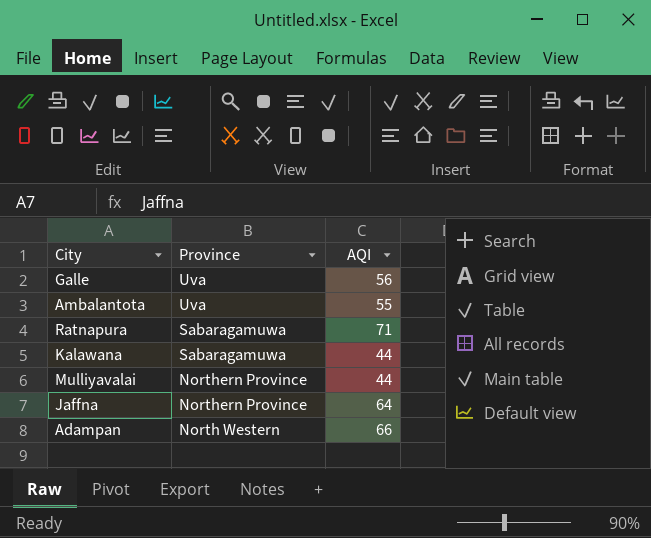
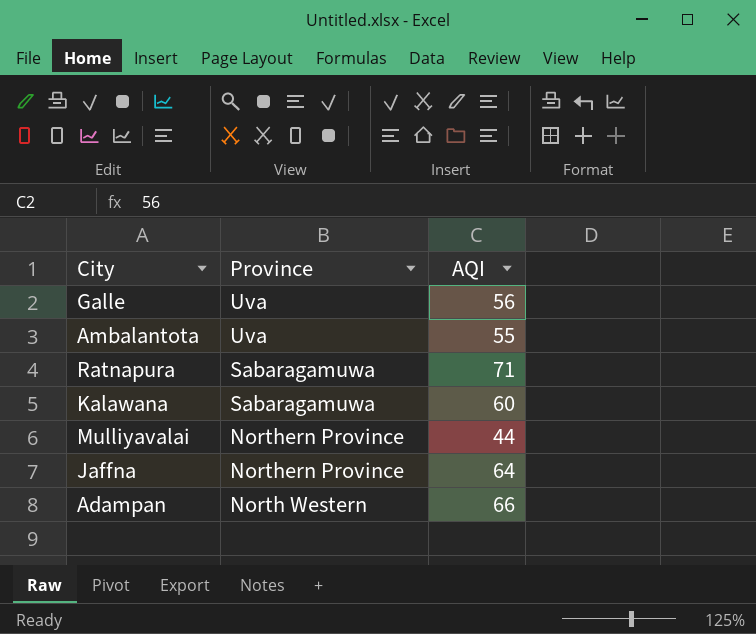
Kalawana | AQI: 44 -> 60

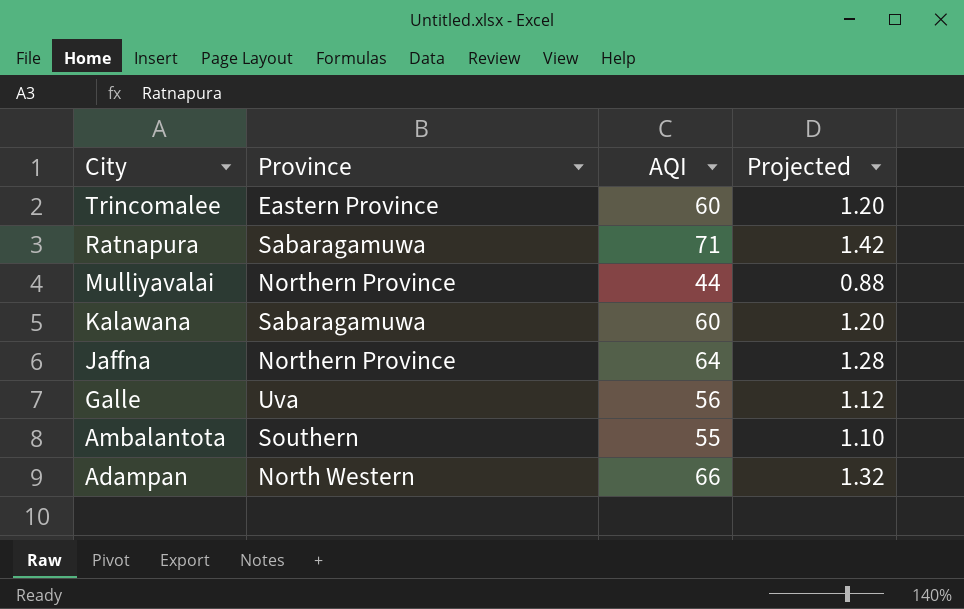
row order: Province descending -> City descending
column Projected | formula: none -> [AQI] * 0.02
row Trincomalee: none -> Eastern Province | 60 | 1.20
Ambalantota | Province: Uva -> Southern

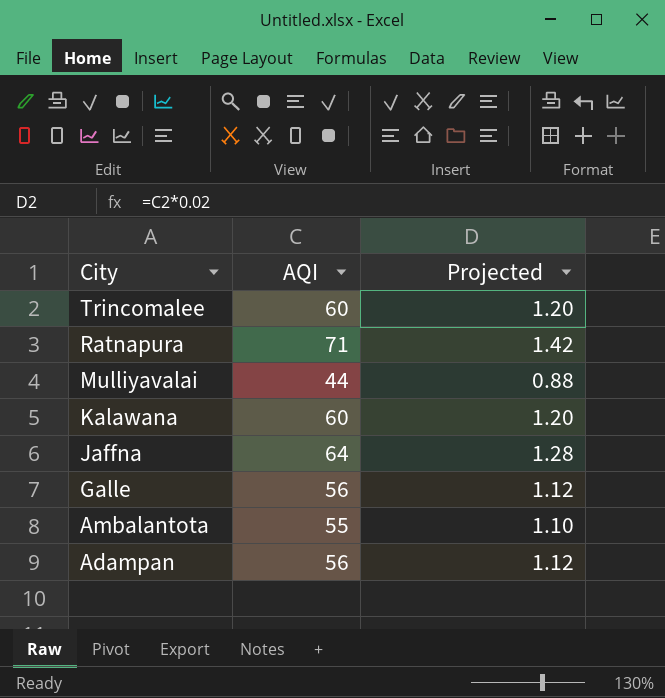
column Province | position: 2 -> none
Adampan | AQI: 66 -> 56
Adampan | Projected: 1.32 -> 1.12

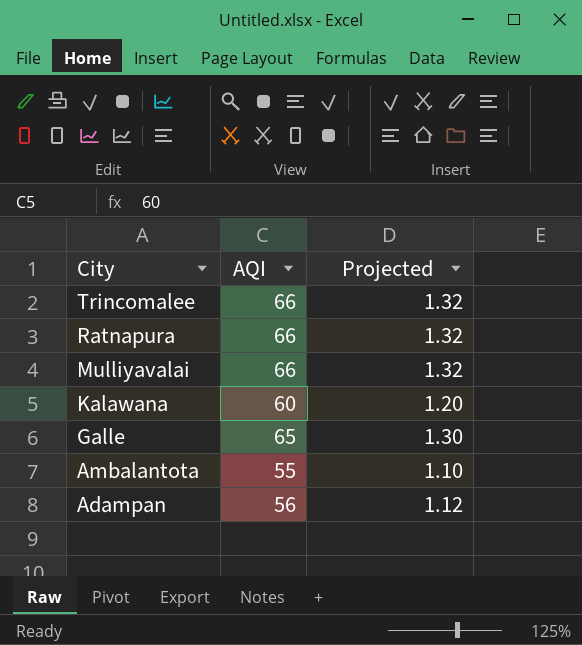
row Jaffna: 64 | 1.28 -> none
Trincomalee | AQI: 60 -> 66
Trincomalee | Projected: 1.20 -> 1.32
Ratnapura | AQI: 71 -> 66
Ratnapura | Projected: 1.42 -> 1.32
Mulliyavalai | AQI: 44 -> 66
Mulliyavalai | Projected: 0.88 -> 1.32
Galle | AQI: 56 -> 65
Galle | Projected: 1.12 -> 1.30

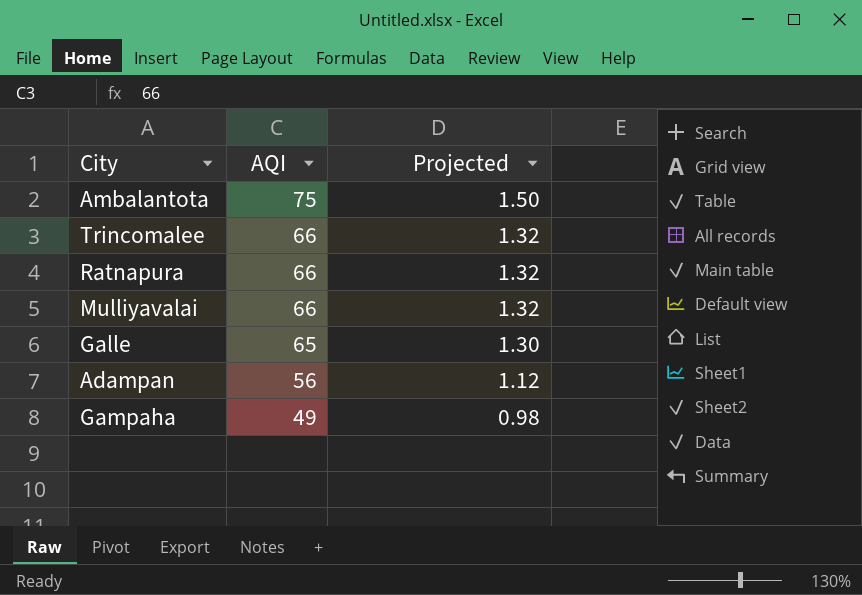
row order: City descending -> AQI descending
row Kalawana: 60 | 1.20 -> none
Ambalantota | AQI: 55 -> 75
Ambalantota | Projected: 1.10 -> 1.50
row Gampaha: none -> 49 | 0.98

